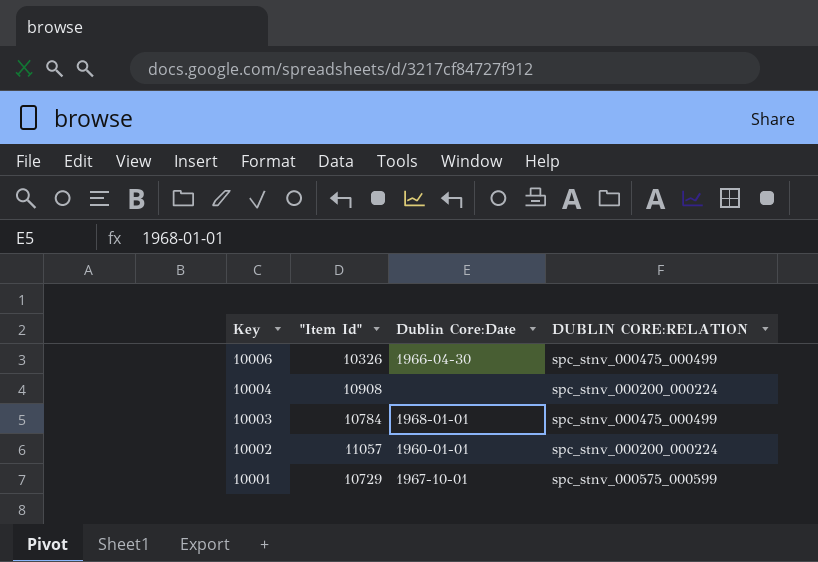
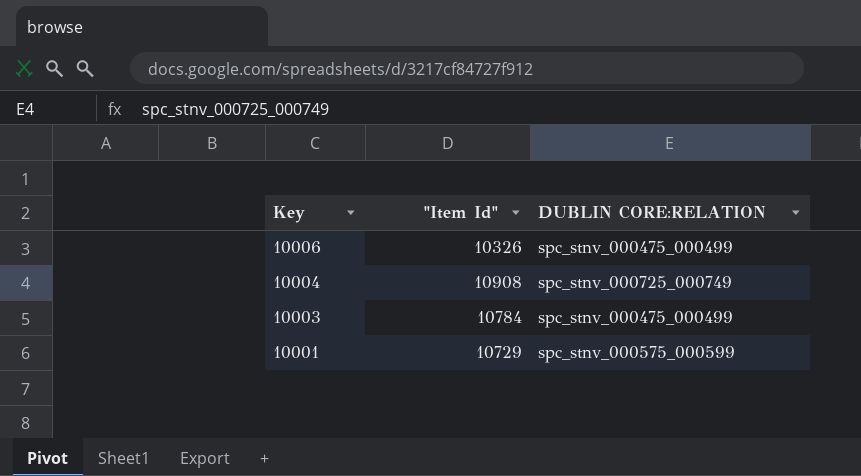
column Dublin Core:Date | position: 3 -> none
row 10002: 11057 | 1960-01-01 | spc_stnv_000200_000224 -> none
10004 | DUBLIN CORE:RELATION: spc_stnv_000200_000224 -> spc_stnv_000725_000749

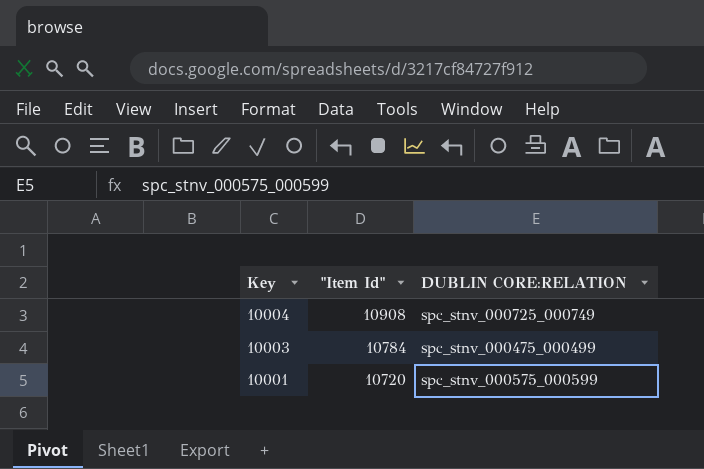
row 10006: 10326 | spc_stnv_000475_000499 -> none
10001 | "Item Id": 10729 -> 10720

